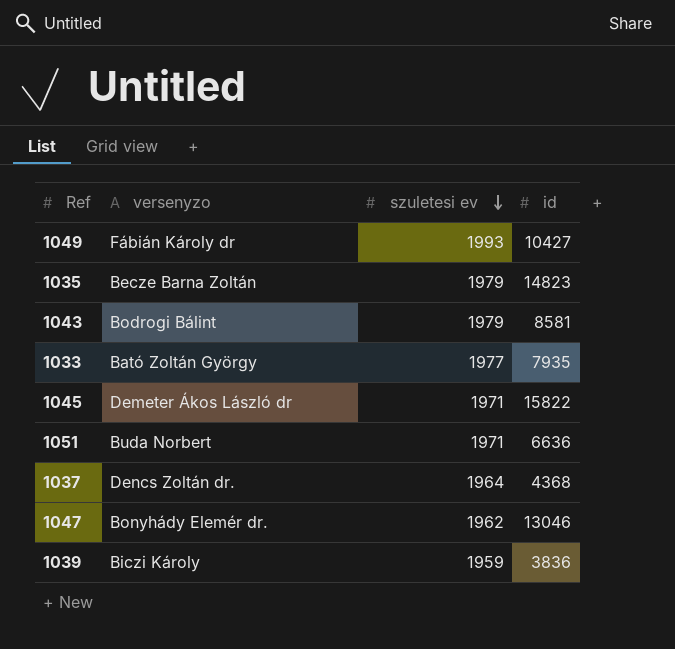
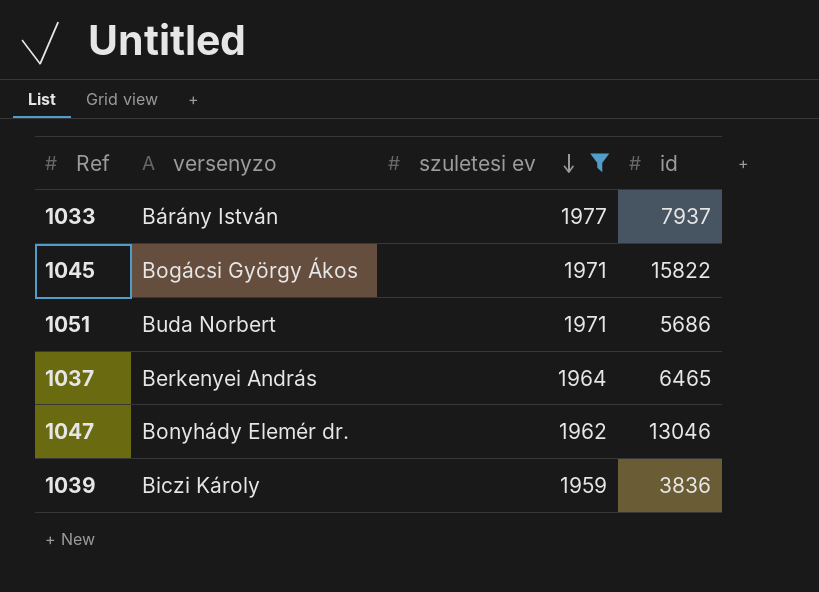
filter: none -> szuletesi ev <= 1977
1033 | versenyzo: Bató Zoltán György -> Bárány István
1033 | id: 7935 -> 7937
1045 | versenyzo: Demeter Ákos László dr -> Bogácsi György Ákos
1051 | id: 6636 -> 5686
1037 | versenyzo: Dencs Zoltán dr. -> Berkenyei András
1037 | id: 4368 -> 6465

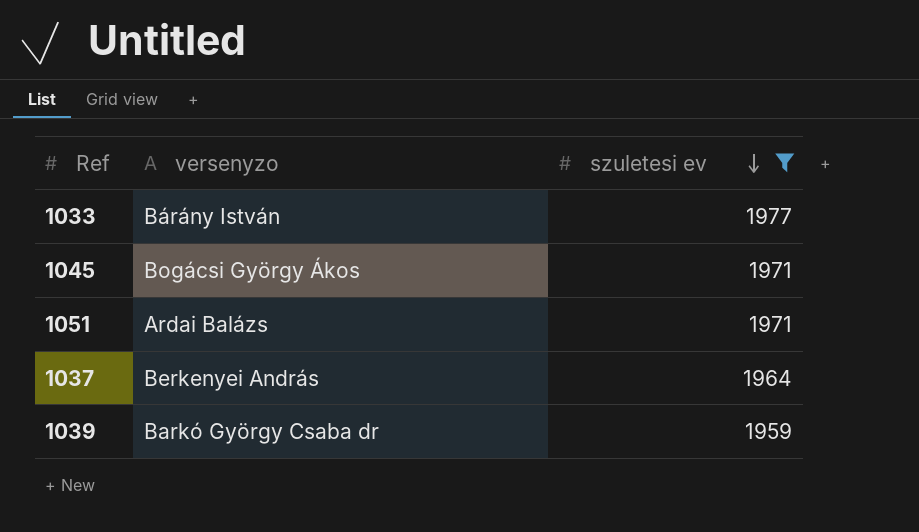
column id | position: 4 -> none
row 1047: Bonyhády Elemér dr. | 1962 | 13046 -> none
1051 | versenyzo: Buda Norbert -> Ardai Balázs
1039 | versenyzo: Biczi Károly -> Barkó György Csaba dr

